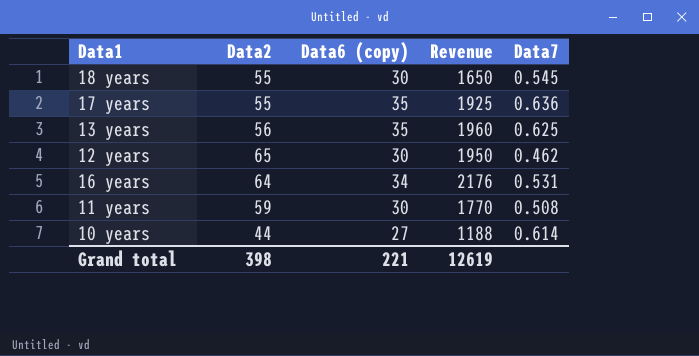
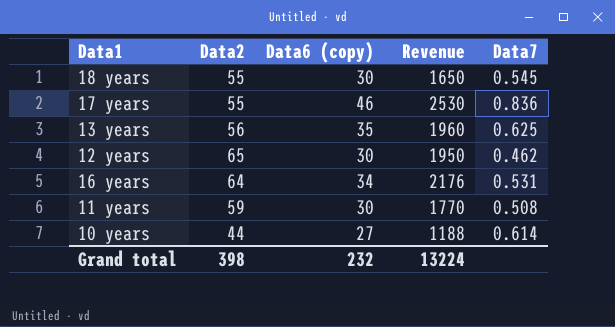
17 years | Data6 (copy): 35 -> 46
17 years | Revenue: 1925 -> 2530
17 years | Data7: 0.636 -> 0.836
Grand total | Data6 (copy): 221 -> 232
Grand total | Revenue: 12619 -> 13224

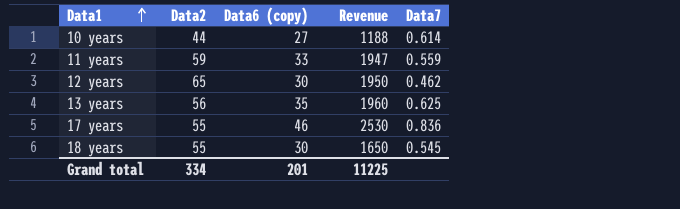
row order: none -> Data1 ascending
row 16 years: 64 | 34 | 2176 | 0.531 -> none
11 years | Data6 (copy): 30 -> 33
11 years | Revenue: 1770 -> 1947
11 years | Data7: 0.508 -> 0.559
Grand total | Data2: 398 -> 334
Grand total | Data6 (copy): 232 -> 201
Grand total | Revenue: 13224 -> 11225

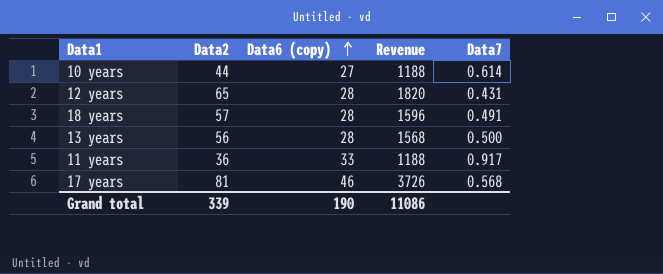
row order: Data1 ascending -> Data6 (copy) ascending
12 years | Data6 (copy): 30 -> 28
12 years | Revenue: 1950 -> 1820
12 years | Data7: 0.462 -> 0.431
18 years | Data2: 55 -> 57
18 years | Data6 (copy): 30 -> 28
18 years | Revenue: 1650 -> 1596
18 years | Data7: 0.545 -> 0.491
13 years | Data6 (copy): 35 -> 28
13 years | Revenue: 1960 -> 1568
13 years | Data7: 0.625 -> 0.500
11 years | Data2: 59 -> 36
11 years | Revenue: 1947 -> 1188
11 years | Data7: 0.559 -> 0.917
17 years | Data2: 55 -> 81
17 years | Revenue: 2530 -> 3726
17 years | Data7: 0.836 -> 0.568
Grand total | Data2: 334 -> 339
Grand total | Data6 (copy): 201 -> 190
Grand total | Revenue: 11225 -> 11086

